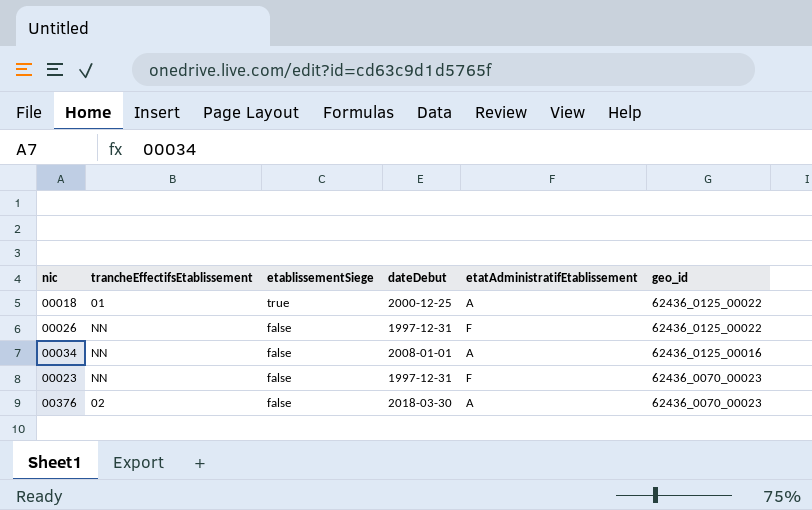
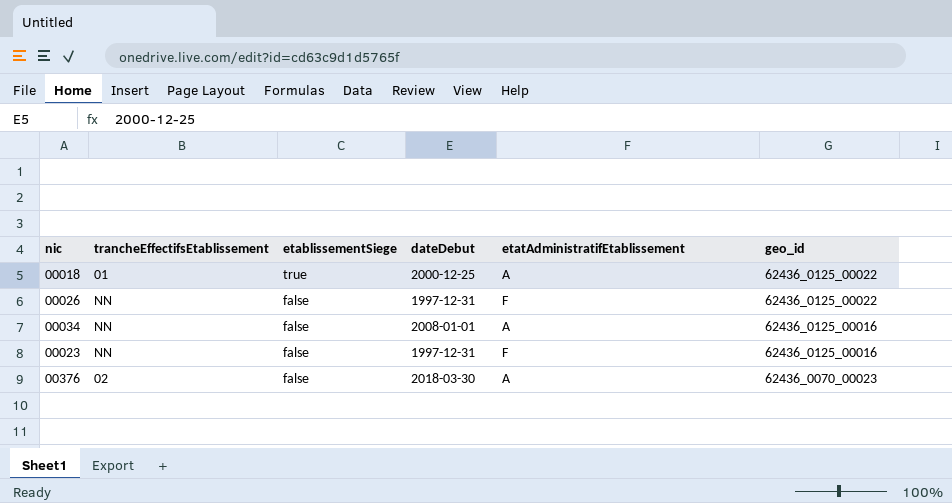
00023 | geo_id: 62436_0070_00023 -> 62436_0125_00016

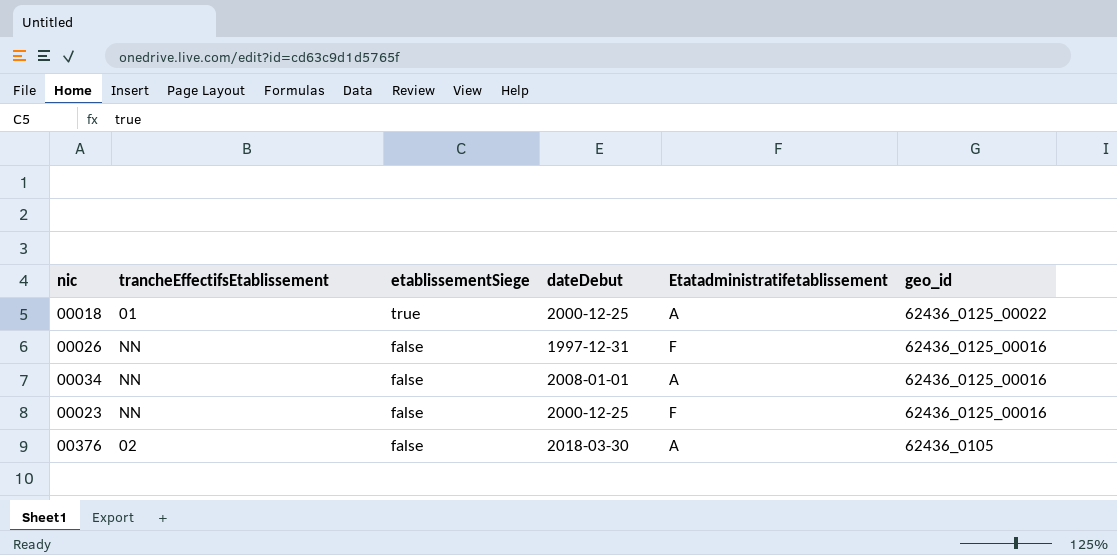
column name: etatAdministratifEtablissement -> Etatadministratifetablissement
00026 | geo_id: 62436_0125_00022 -> 62436_0125_00016
00023 | dateDebut: 1997-12-31 -> 2000-12-25
00376 | geo_id: 62436_0070_00023 -> 62436_0105

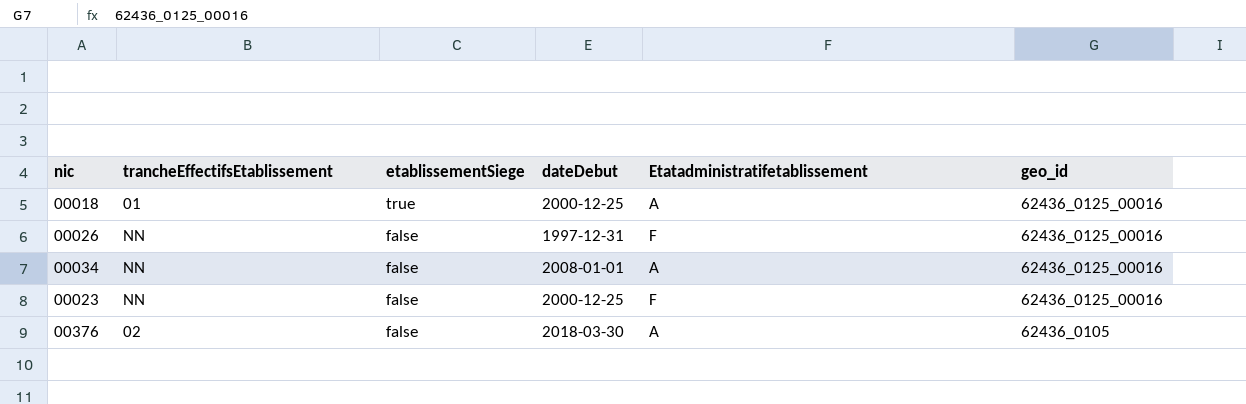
00018 | geo_id: 62436_0125_00022 -> 62436_0125_00016

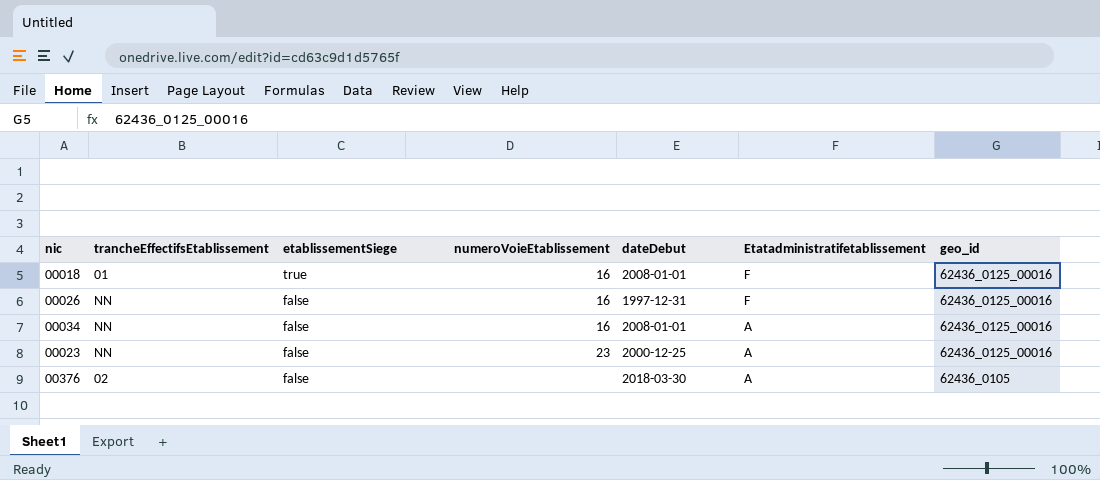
column numeroVoieEtablissement | position: none -> 4
00018 | dateDebut: 2000-12-25 -> 2008-01-01
00018 | Etatadministratifetablissement: A -> F
00023 | Etatadministratifetablissement: F -> A

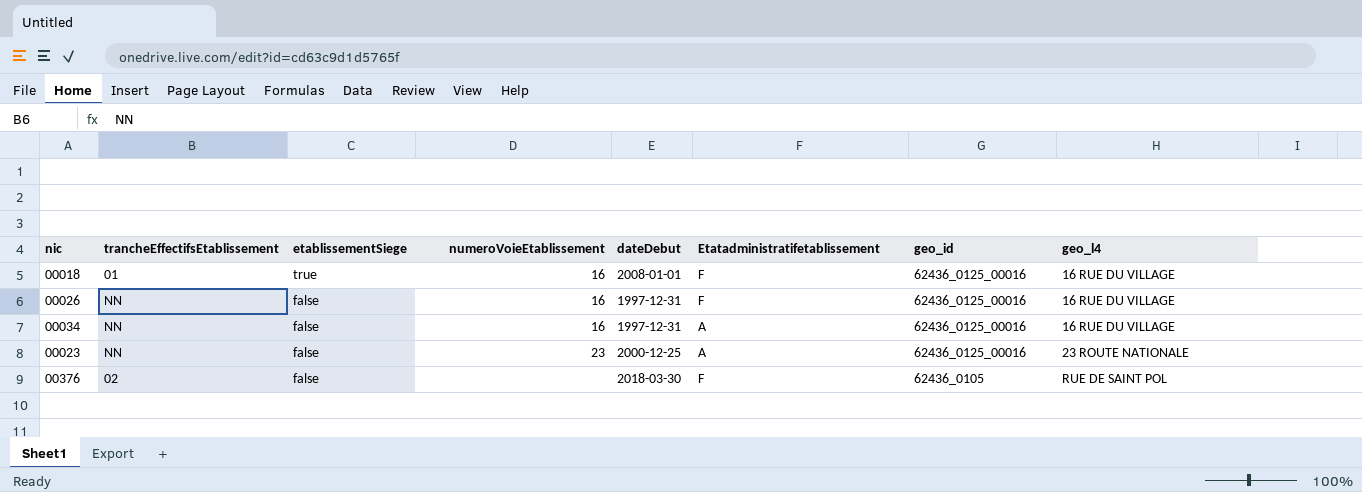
column geo_l4 | position: none -> 8
00034 | dateDebut: 2008-01-01 -> 1997-12-31
00376 | Etatadministratifetablissement: A -> F

